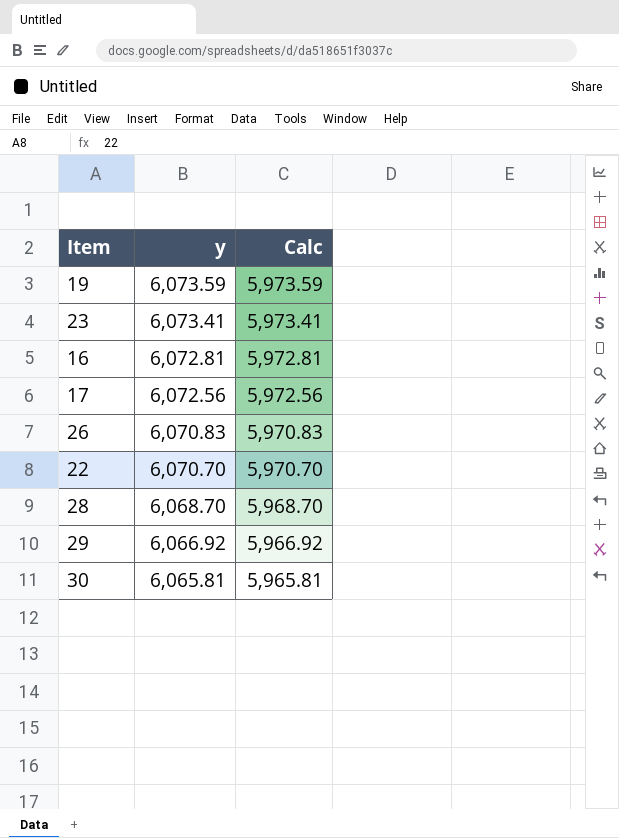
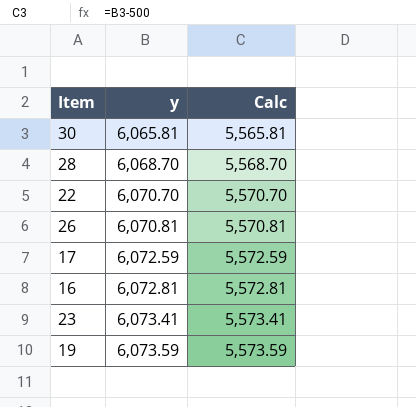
row order: y descending -> y ascending
column Calc | formula: [y] - 100 -> [y] - 500
row 29: 6,066.92 | 5,966.92 -> none
26 | y: 6,070.83 -> 6,070.81
17 | y: 6,072.56 -> 6,072.59

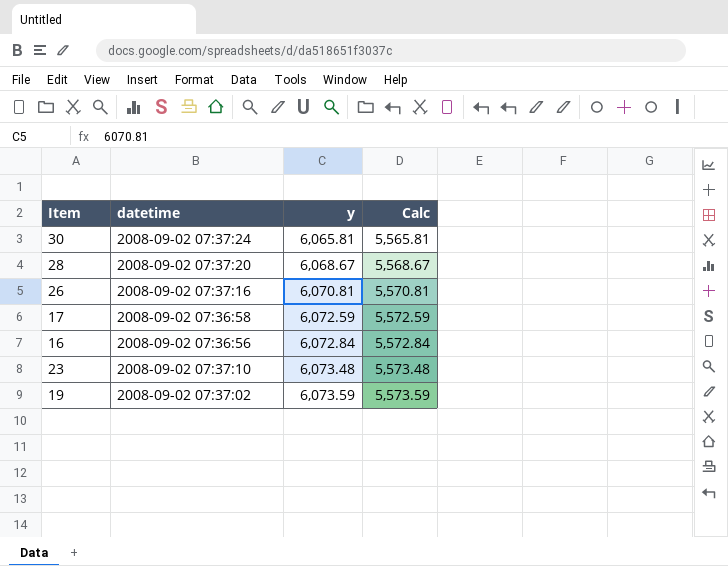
column datetime | position: none -> 2
row 22: 6,070.70 | 5,570.70 -> none
28 | y: 6,068.70 -> 6,068.67
28 | Calc: 5,568.70 -> 5,568.67
16 | y: 6,072.81 -> 6,072.84
16 | Calc: 5,572.81 -> 5,572.84
23 | y: 6,073.41 -> 6,073.48
23 | Calc: 5,573.41 -> 5,573.48

